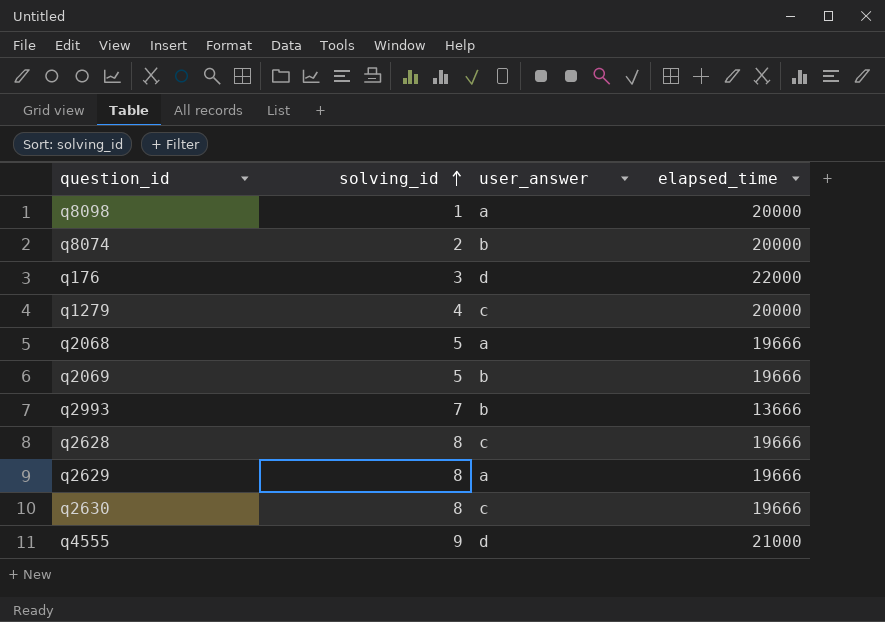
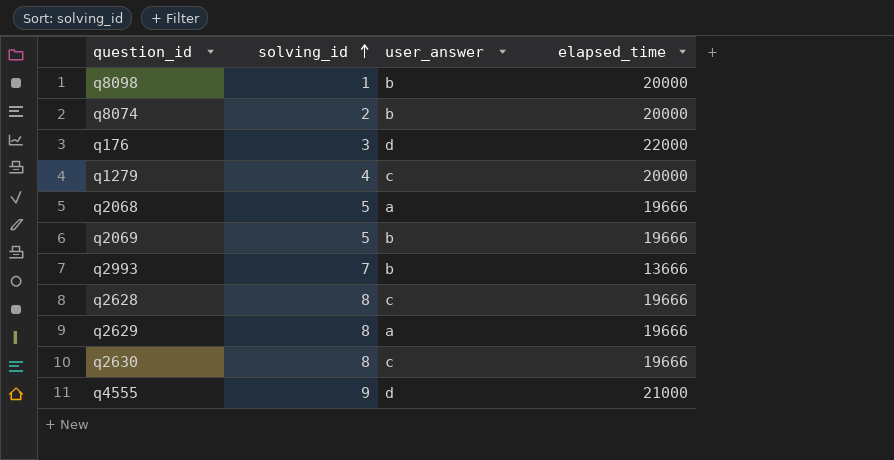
q8098 | user_answer: a -> b

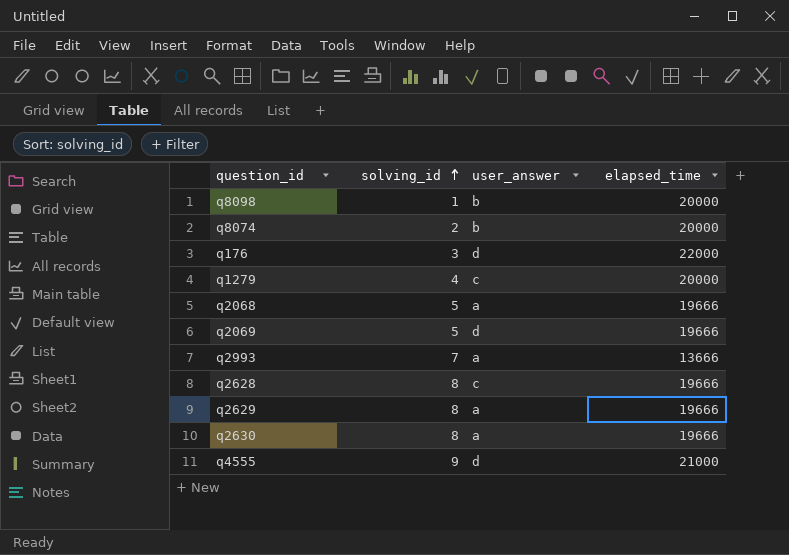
q2069 | user_answer: b -> d
q2993 | user_answer: b -> a
q2630 | user_answer: c -> a

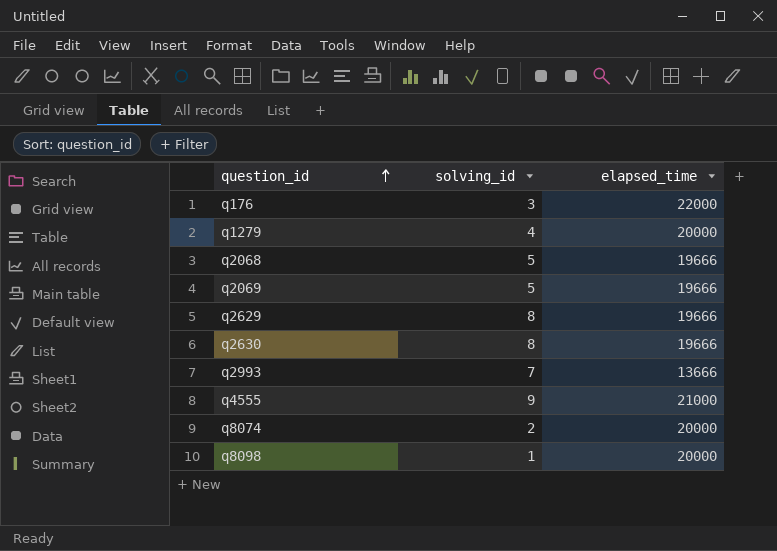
row order: solving_id ascending -> question_id ascending
column user_answer | position: 3 -> none
row q2628: 8 | c | 19666 -> none

